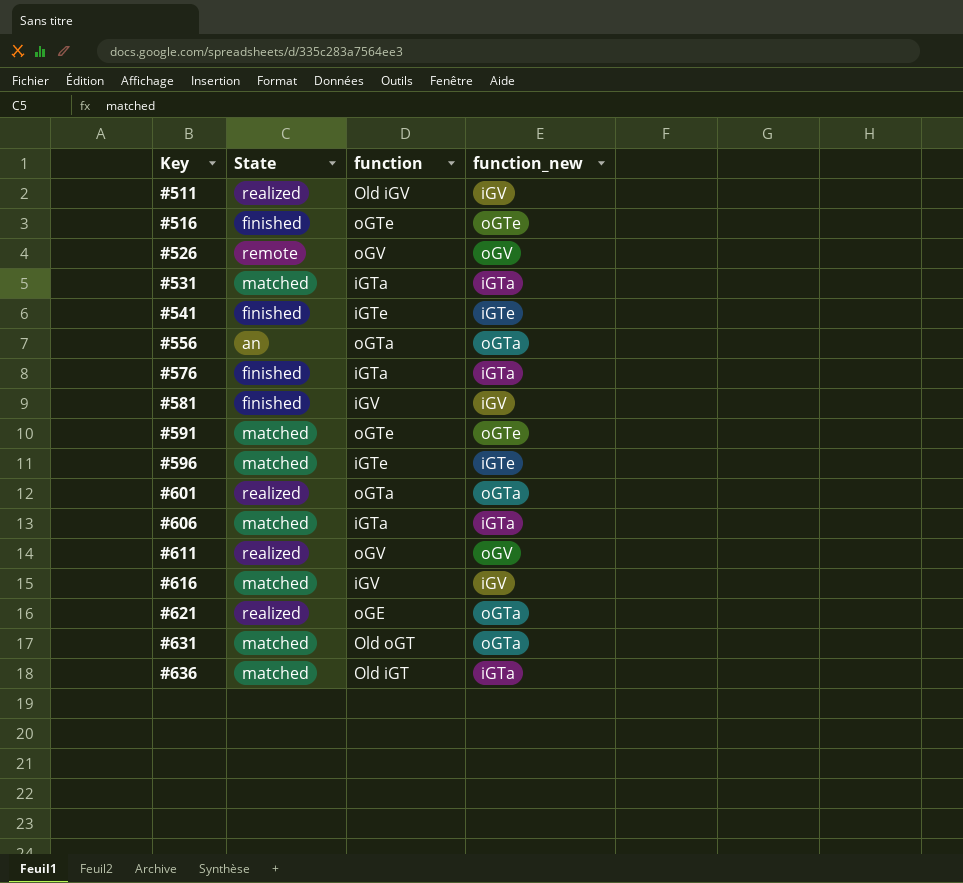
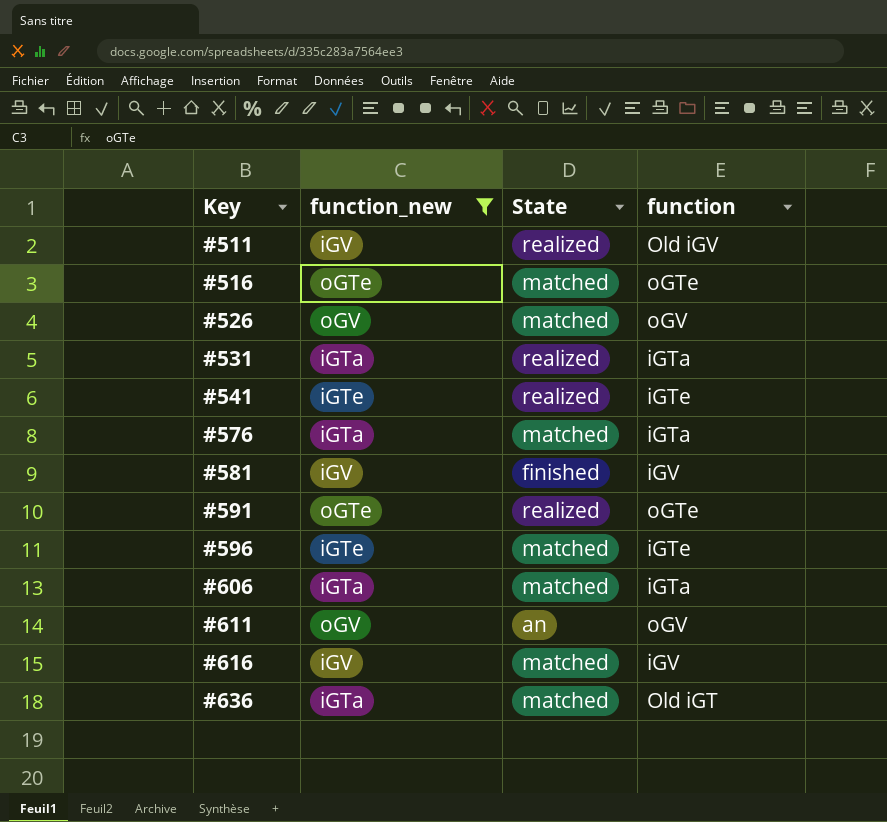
filter: none -> function_new != oGTa
column function_new | position: 4 -> 2
#516 | State: finished -> matched
#526 | State: remote -> matched
#531 | State: matched -> realized
#541 | State: finished -> realized
#576 | State: finished -> matched
#591 | State: matched -> realized
#611 | State: realized -> an

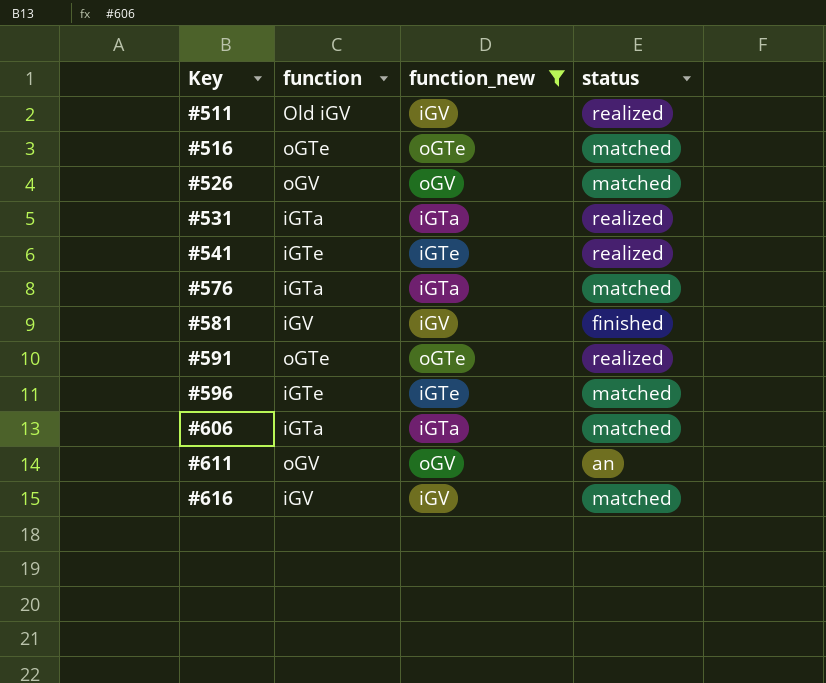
column function | position: 4 -> 2
column name: State -> status
row #636: iGTa | matched | Old iGT -> none

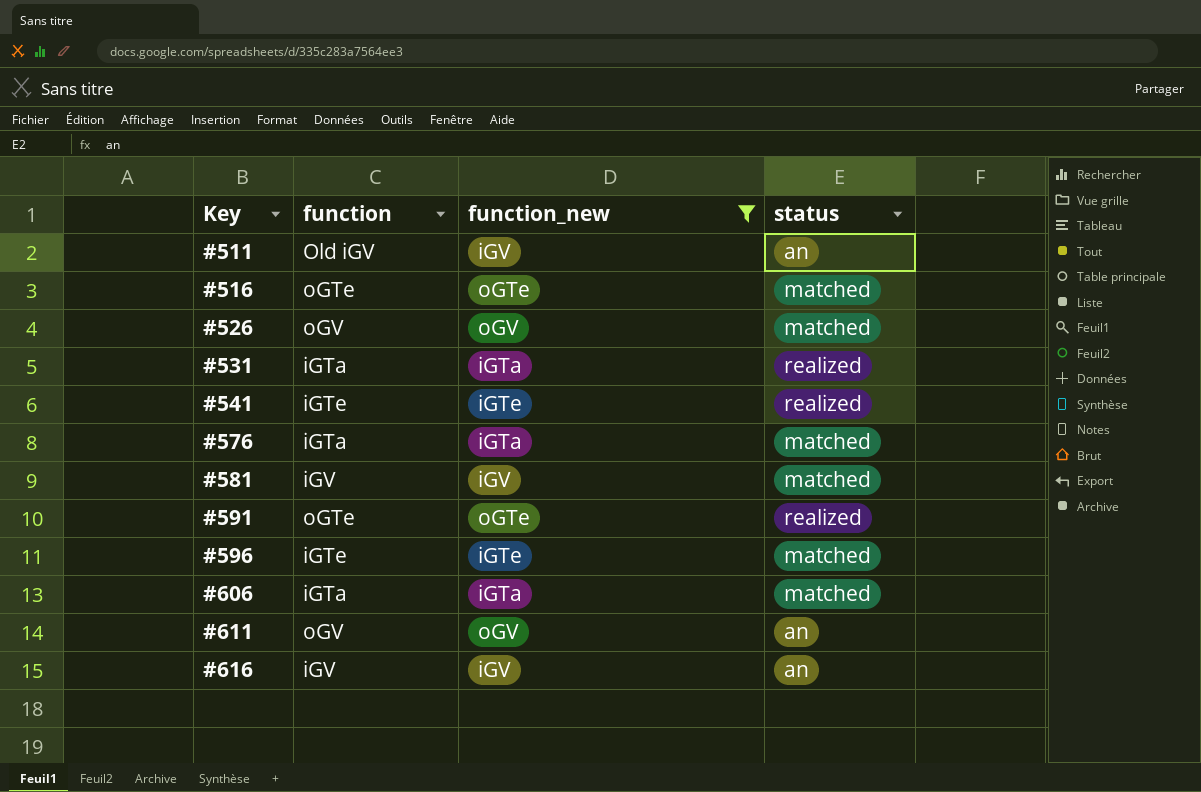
#511 | status: realized -> an
#581 | status: finished -> matched
#616 | status: matched -> an

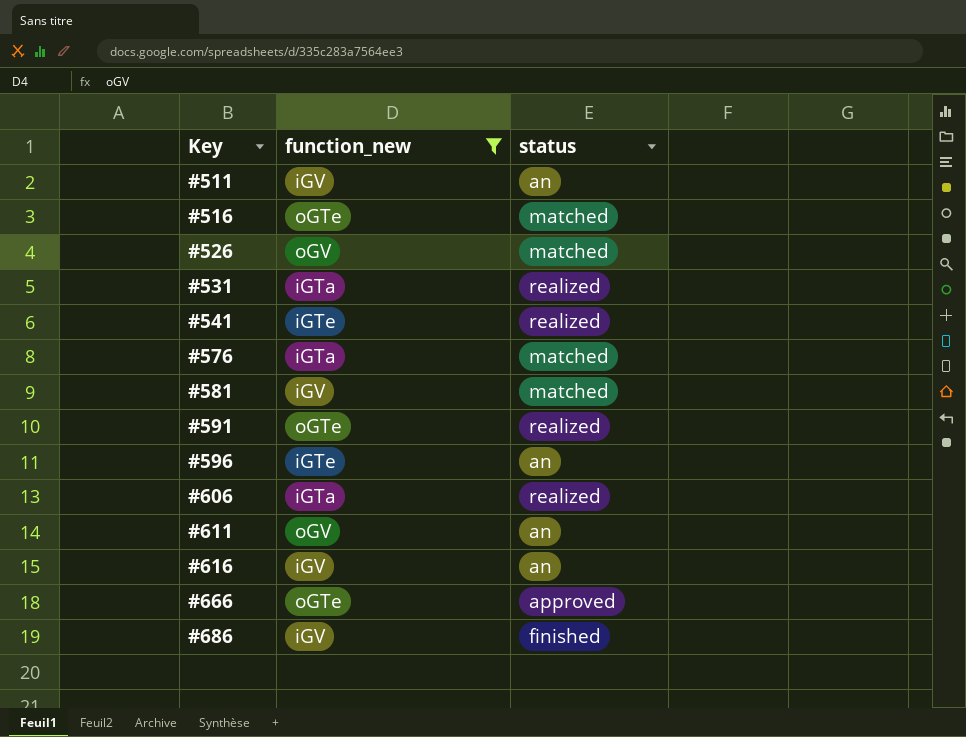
column function | position: 2 -> none
#596 | status: matched -> an
#606 | status: matched -> realized
row #666: none -> oGTe | approved
row #686: none -> iGV | finished

